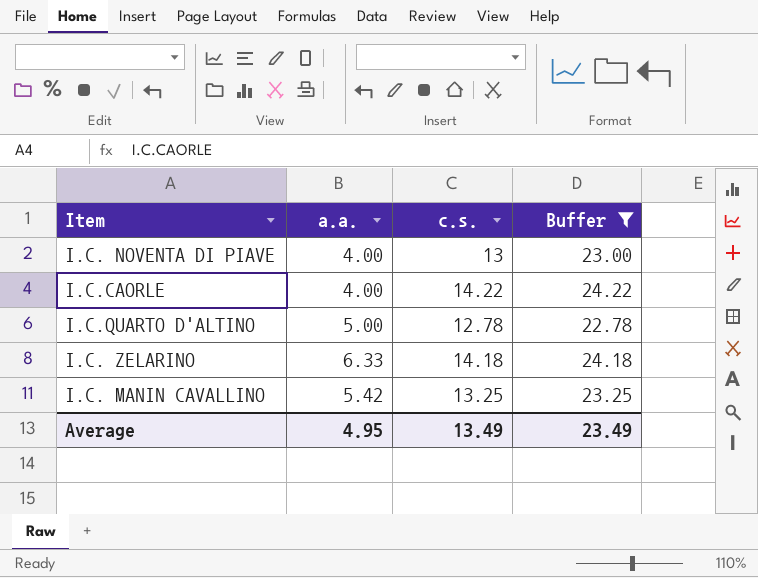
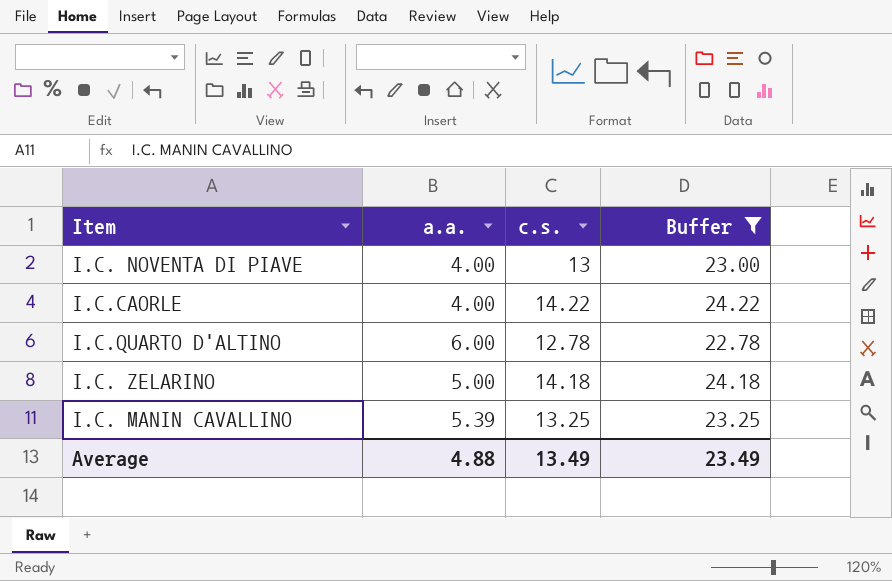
I.C.QUARTO D'ALTINO | a.a.: 5.00 -> 6.00
I.C. ZELARINO | a.a.: 6.33 -> 5.00
I.C. MANIN CAVALLINO | a.a.: 5.42 -> 5.39
Average | a.a.: 4.95 -> 4.88

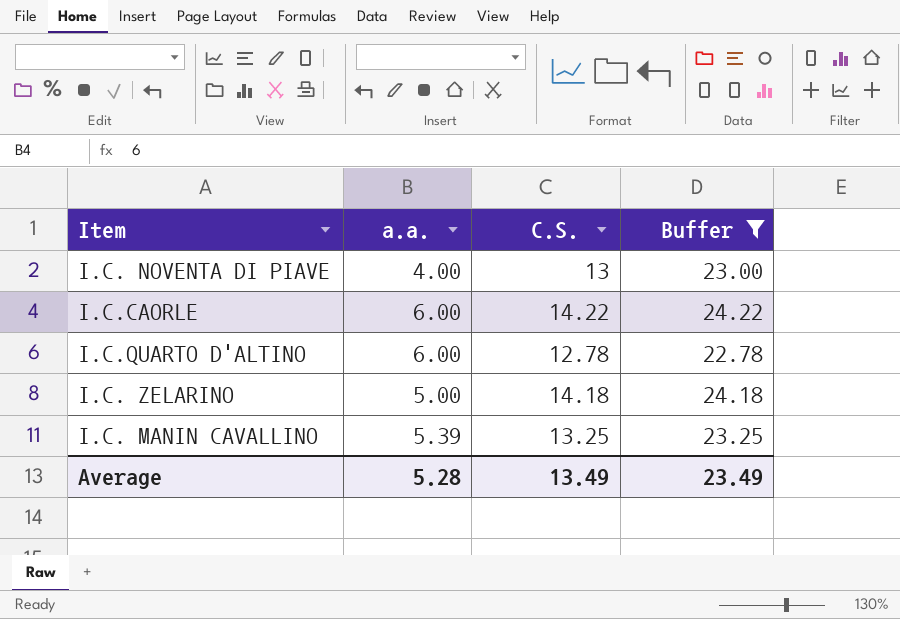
column name: c.s. -> C.S.
I.C.CAORLE | a.a.: 4.00 -> 6.00
Average | a.a.: 4.88 -> 5.28

